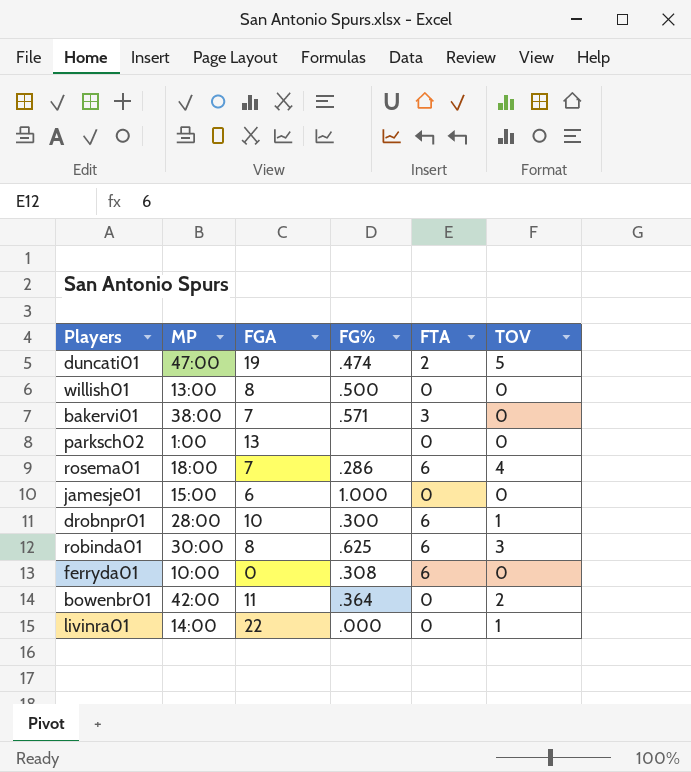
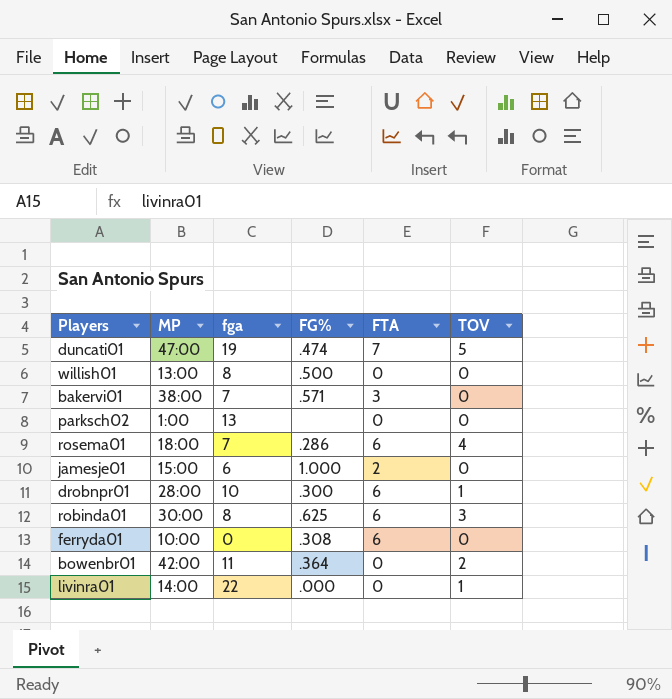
column name: FGA -> fga
duncati01 | FTA: 2 -> 7
jamesje01 | FTA: 0 -> 2

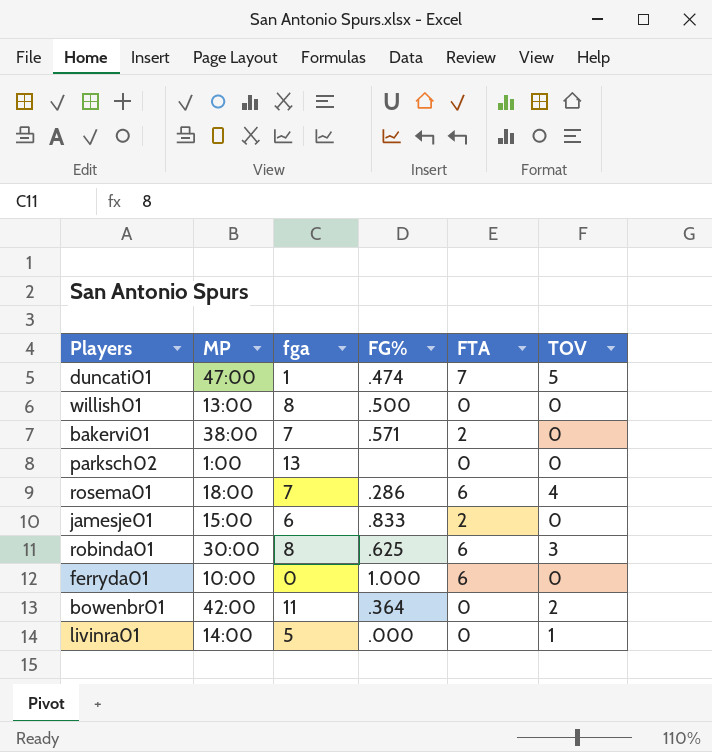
row drobnpr01: 28:00 | 10 | .300 | 6 | 1 -> none
duncati01 | fga: 19 -> 1
bakervi01 | FTA: 3 -> 2
jamesje01 | FG%: 1.000 -> .833
ferryda01 | FG%: .308 -> 1.000
livinra01 | fga: 22 -> 5

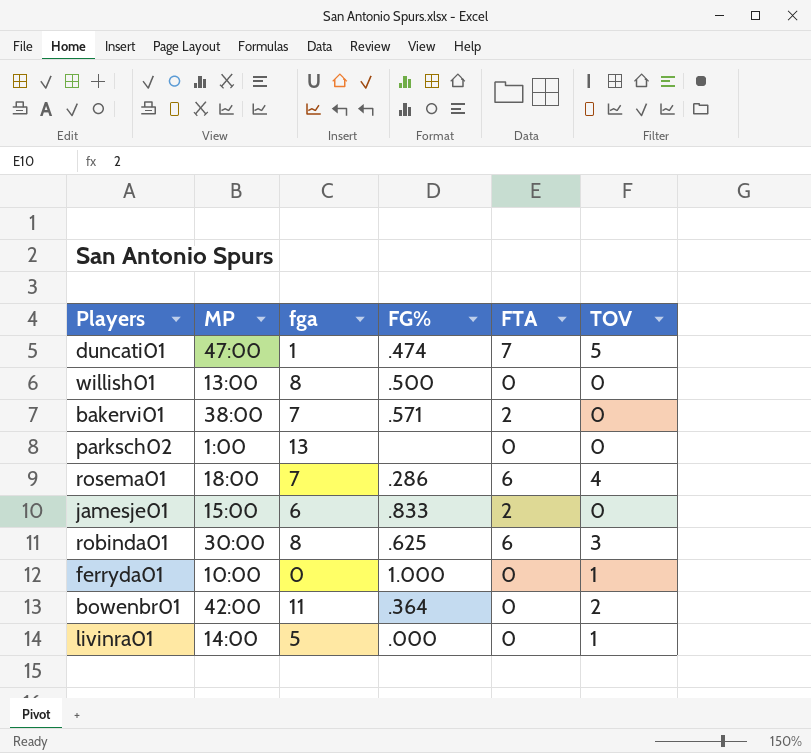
ferryda01 | FTA: 6 -> 0
ferryda01 | TOV: 0 -> 1

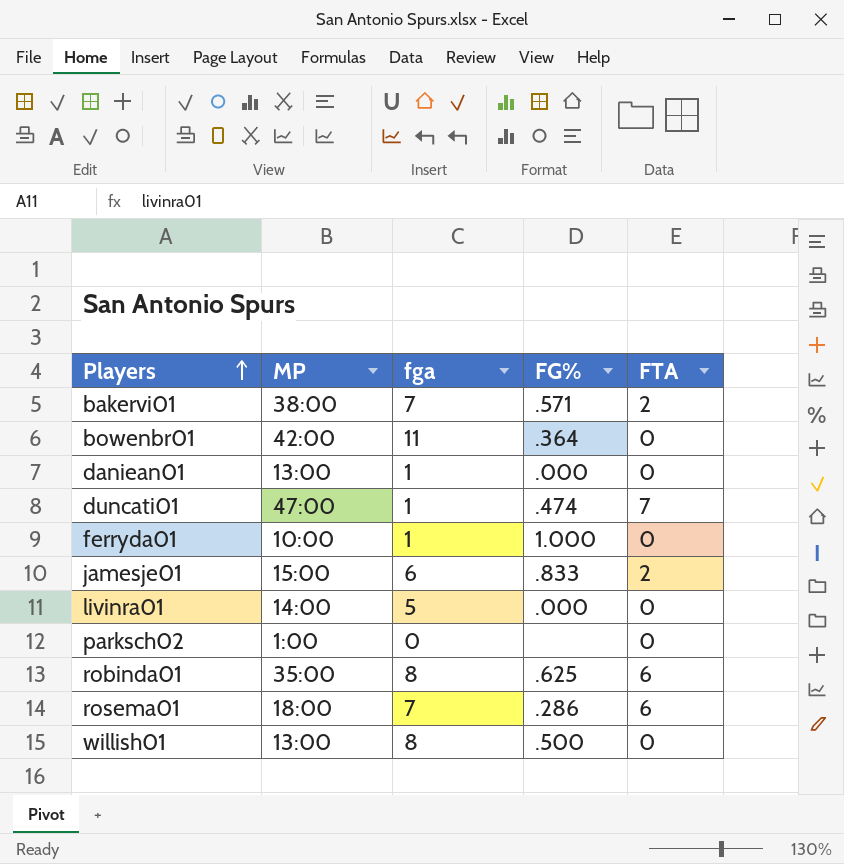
row order: none -> Players ascending
column TOV | position: 6 -> none
row daniean01: none -> 13:00 | 1 | .000 | 0
ferryda01 | fga: 0 -> 1
parksch02 | fga: 13 -> 0
robinda01 | MP: 30:00 -> 35:00

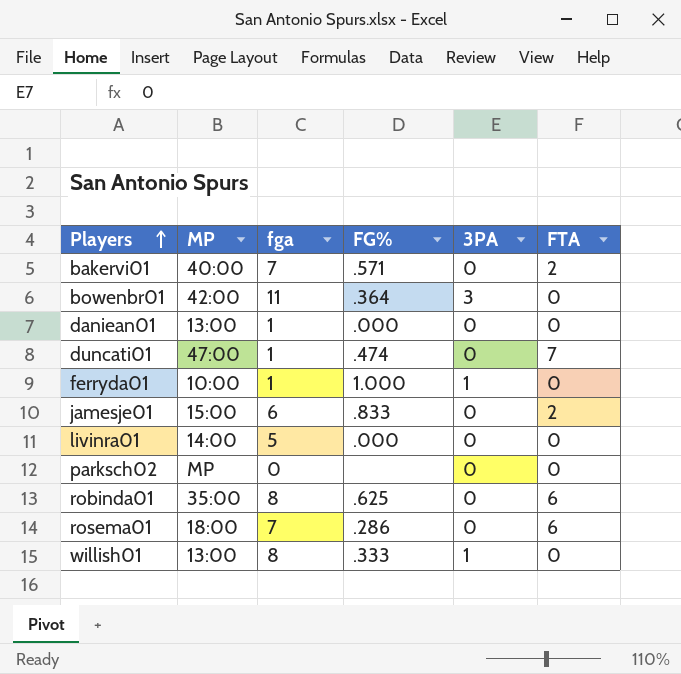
column 3PA | position: none -> 5
bakervi01 | MP: 38:00 -> 40:00
parksch02 | MP: 1:00 -> MP
willish01 | FG%: .500 -> .333

